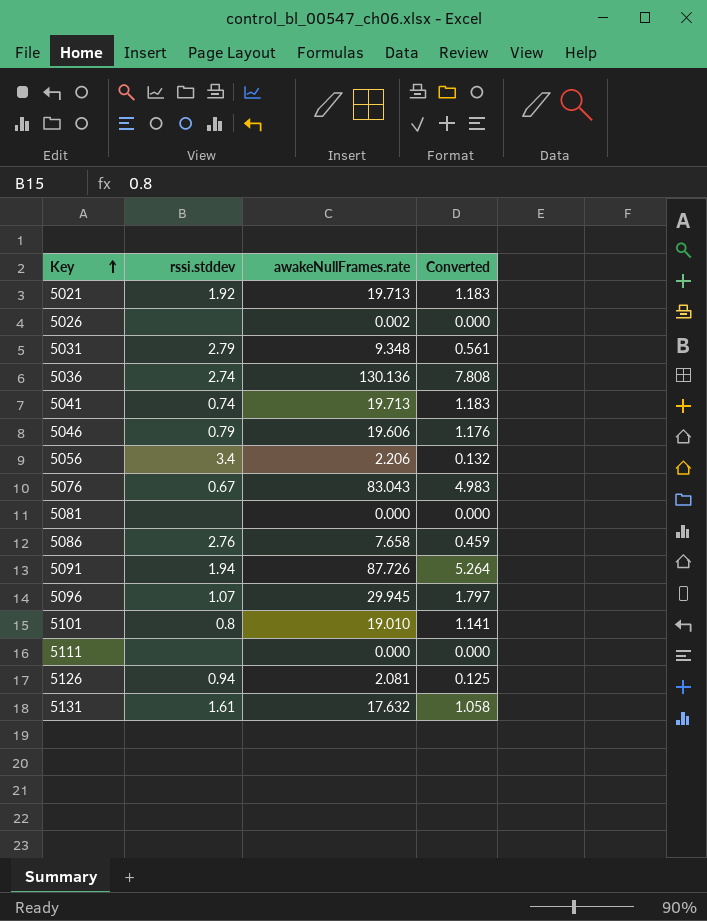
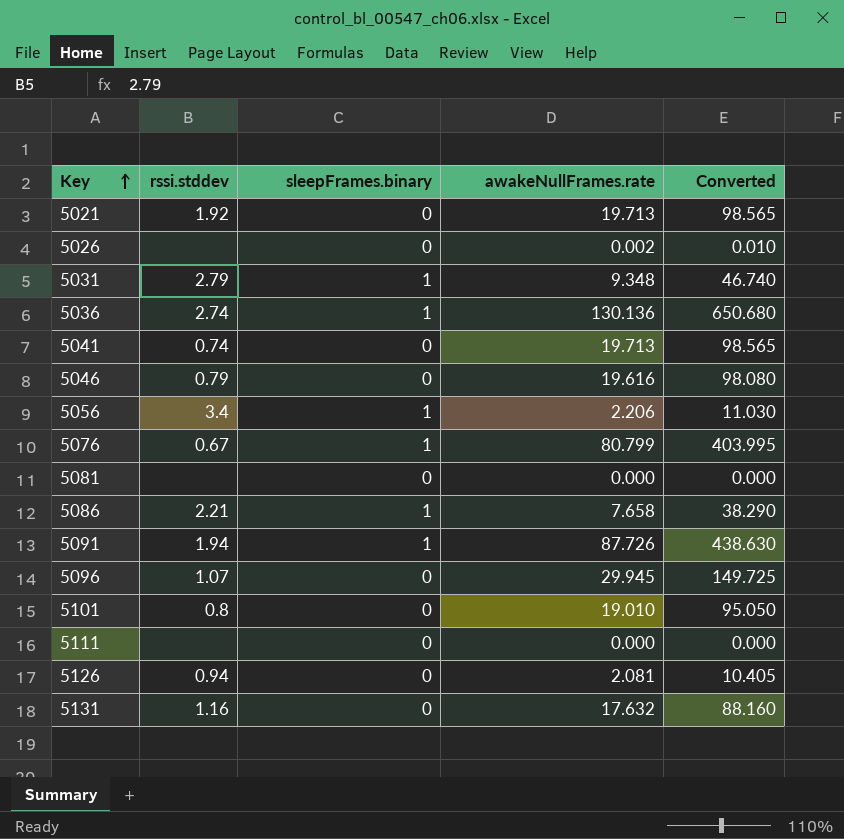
column sleepFrames.binary | position: none -> 3
column Converted | formula: [awakeNullFrames.rate] * 0.06 -> [awakeNullFrames.rate] * 5
5046 | awakeNullFrames.rate: 19.606 -> 19.616
5076 | awakeNullFrames.rate: 83.043 -> 80.799
5086 | rssi.stddev: 2.76 -> 2.21
5131 | rssi.stddev: 1.61 -> 1.16

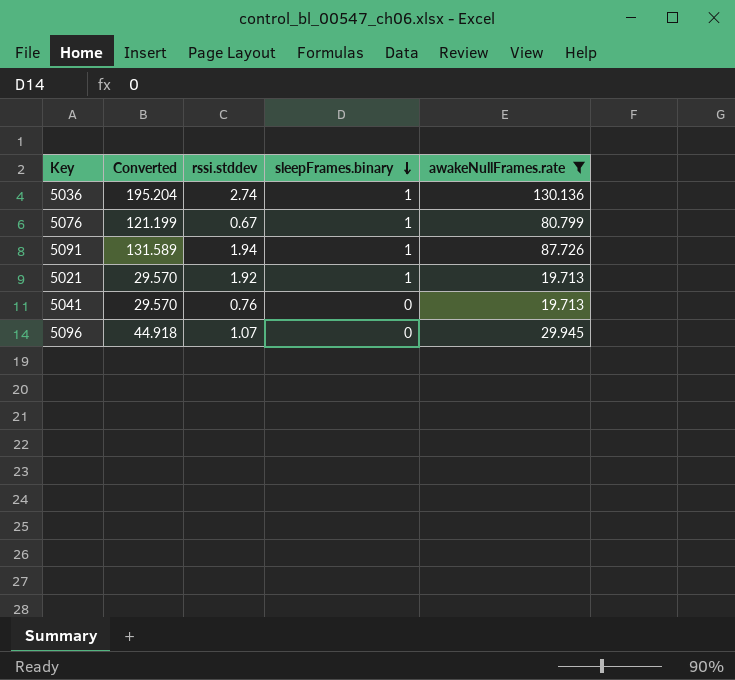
filter: none -> awakeNullFrames.rate >= 19.713
row order: Key ascending -> sleepFrames.binary descending
column Converted | formula: [awakeNullFrames.rate] * 5 -> [awakeNullFrames.rate] * 1.5
column Converted | position: 5 -> 2
5021 | sleepFrames.binary: 0 -> 1
5041 | rssi.stddev: 0.74 -> 0.76

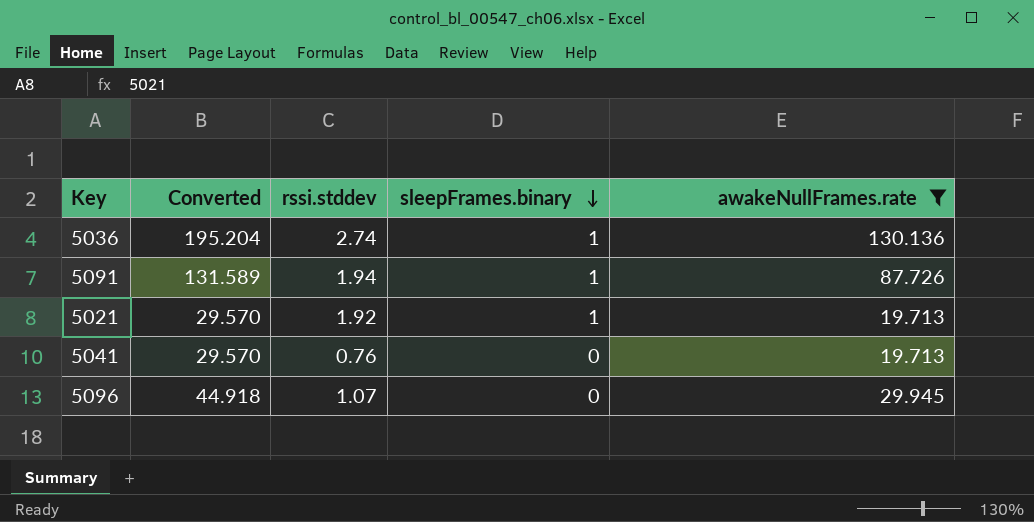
row 5076: 121.199 | 0.67 | 1 | 80.799 -> none

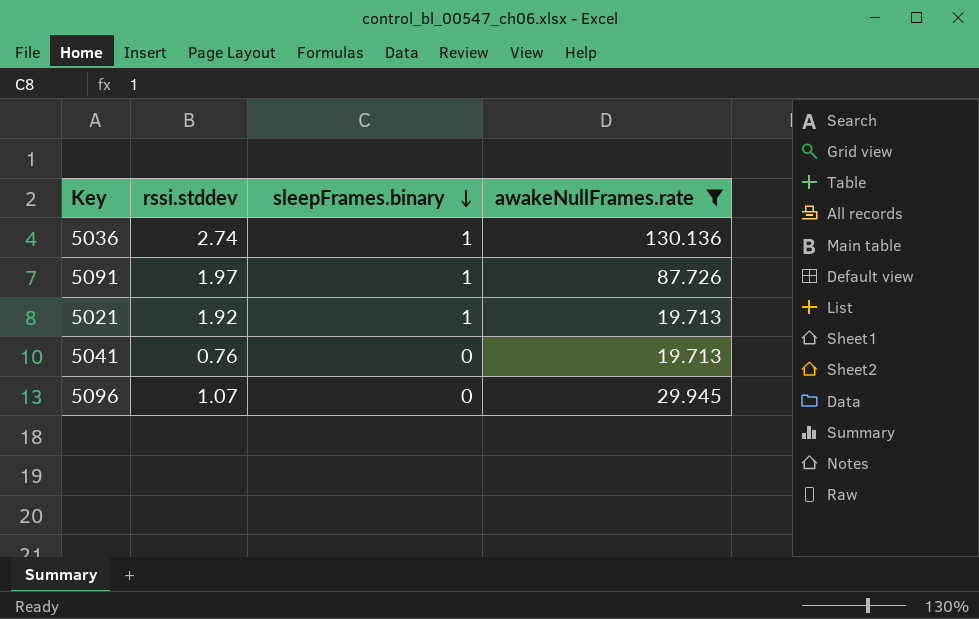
column Converted | formula: [awakeNullFrames.rate] * 1.5 -> none
5091 | rssi.stddev: 1.94 -> 1.97

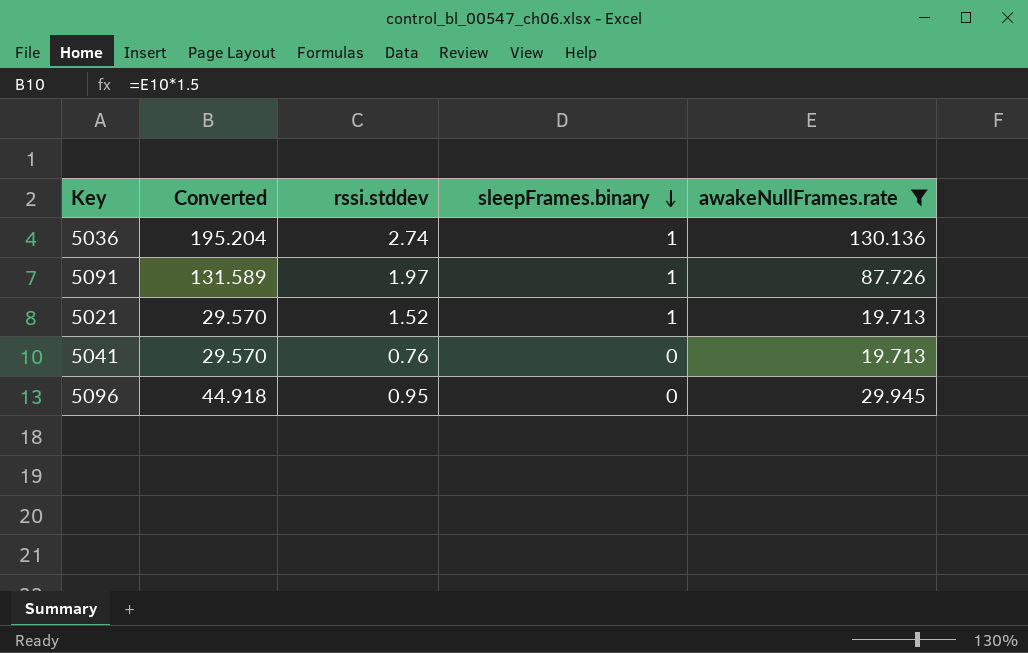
column Converted | formula: none -> [awakeNullFrames.rate] * 1.5
5021 | rssi.stddev: 1.92 -> 1.52
5096 | rssi.stddev: 1.07 -> 0.95

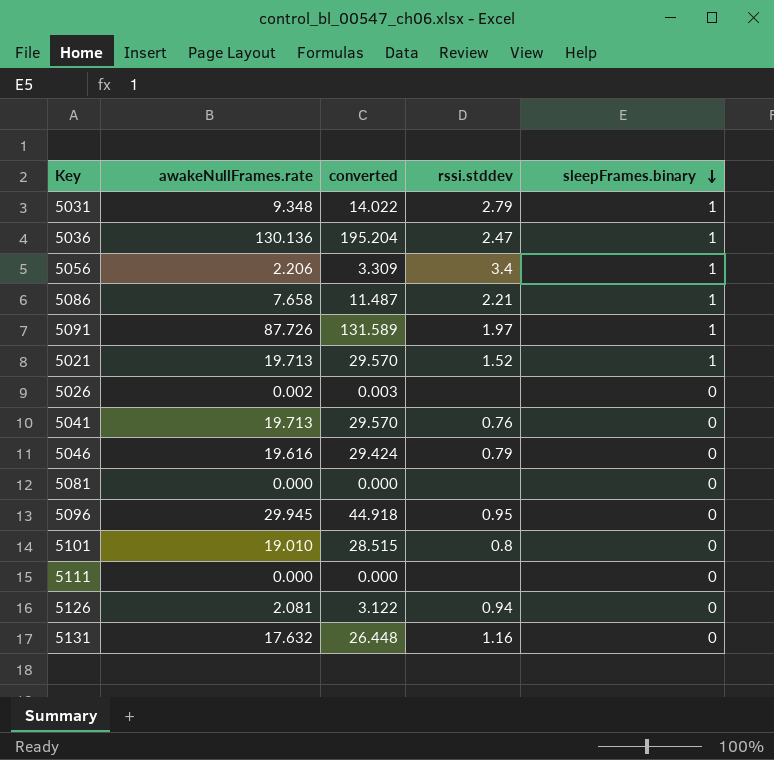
filter: awakeNullFrames.rate >= 19.713 -> none
column awakeNullFrames.rate | position: 5 -> 2
column name: Converted -> converted
5036 | rssi.stddev: 2.74 -> 2.47

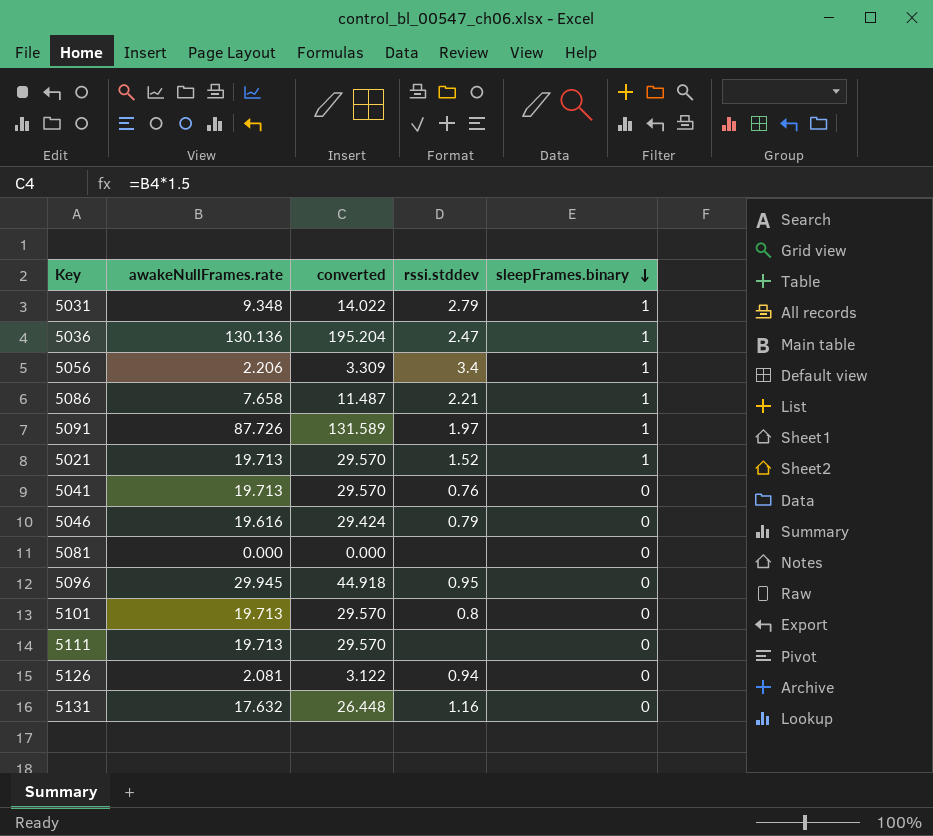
row 5026: 0.002 | 0.003 | none | 0 -> none
5101 | awakeNullFrames.rate: 19.010 -> 19.713
5101 | converted: 28.515 -> 29.570
5111 | awakeNullFrames.rate: 0.000 -> 19.713
5111 | converted: 0.000 -> 29.570

